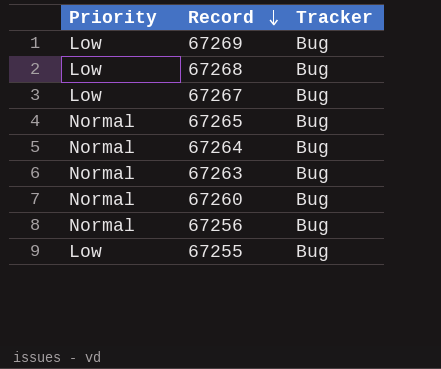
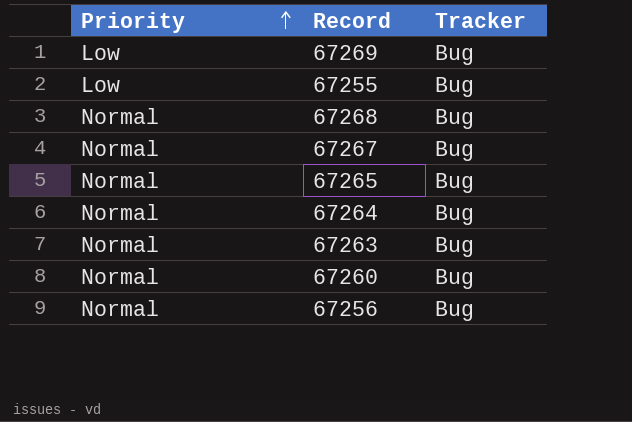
row order: Record descending -> Priority ascending
67268 | Priority: Low -> Normal
67267 | Priority: Low -> Normal

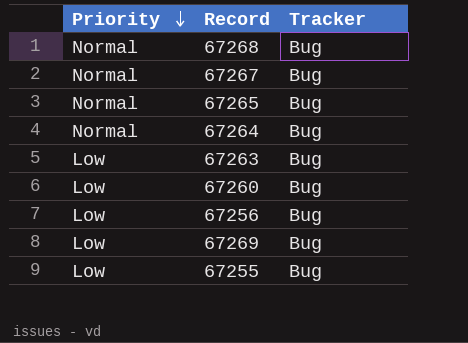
row order: Priority ascending -> Priority descending
67263 | Priority: Normal -> Low
67260 | Priority: Normal -> Low
67256 | Priority: Normal -> Low

